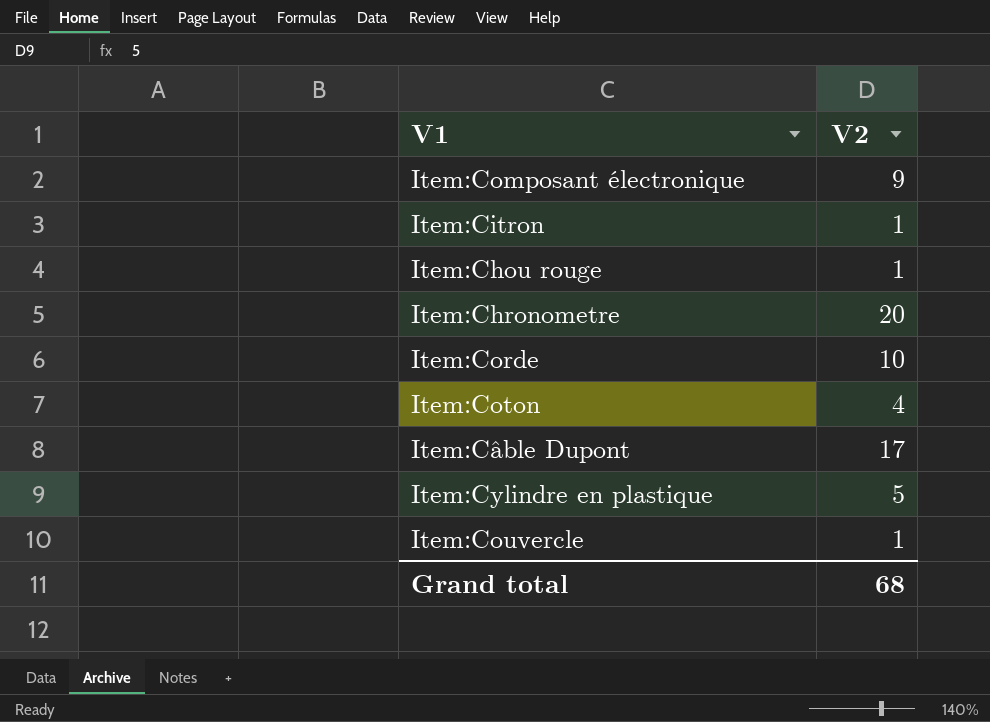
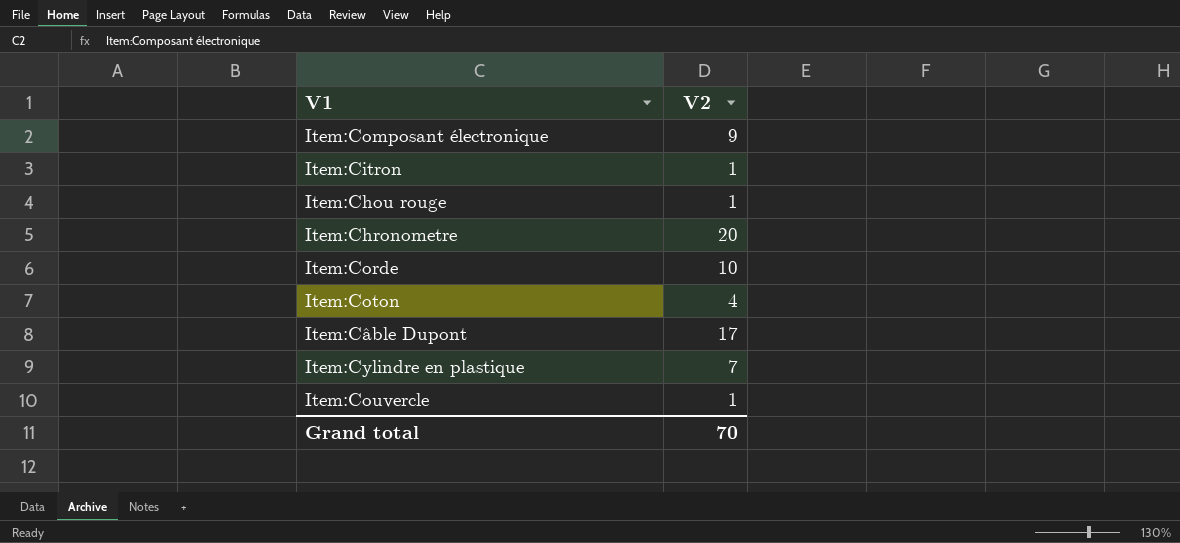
Item:Cylindre en plastique | V2: 5 -> 7
Grand total | V2: 68 -> 70

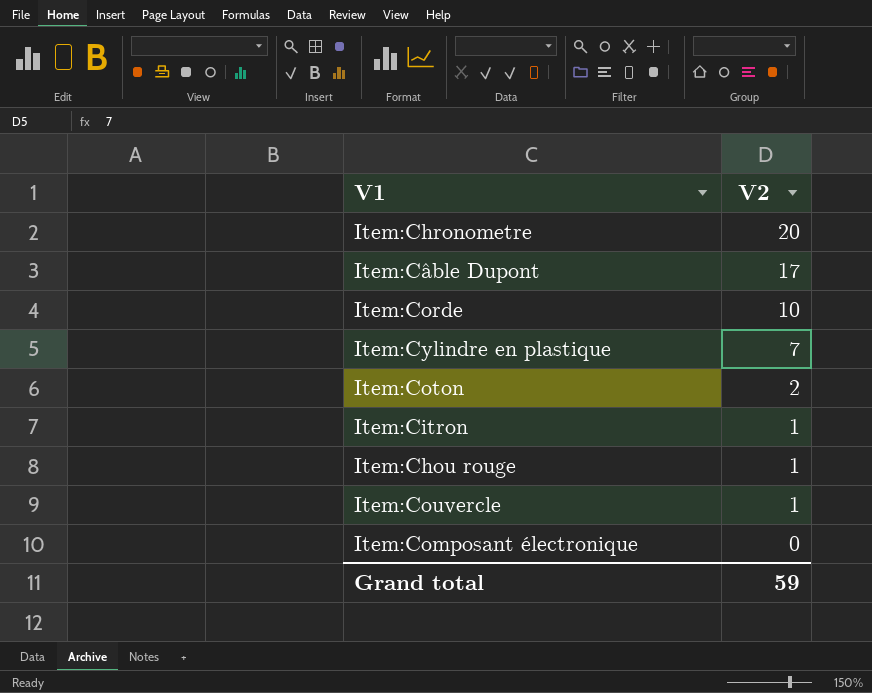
row order: none -> V2 descending
Item:Coton | V2: 4 -> 2
Item:Composant électronique | V2: 9 -> 0
Grand total | V2: 70 -> 59

